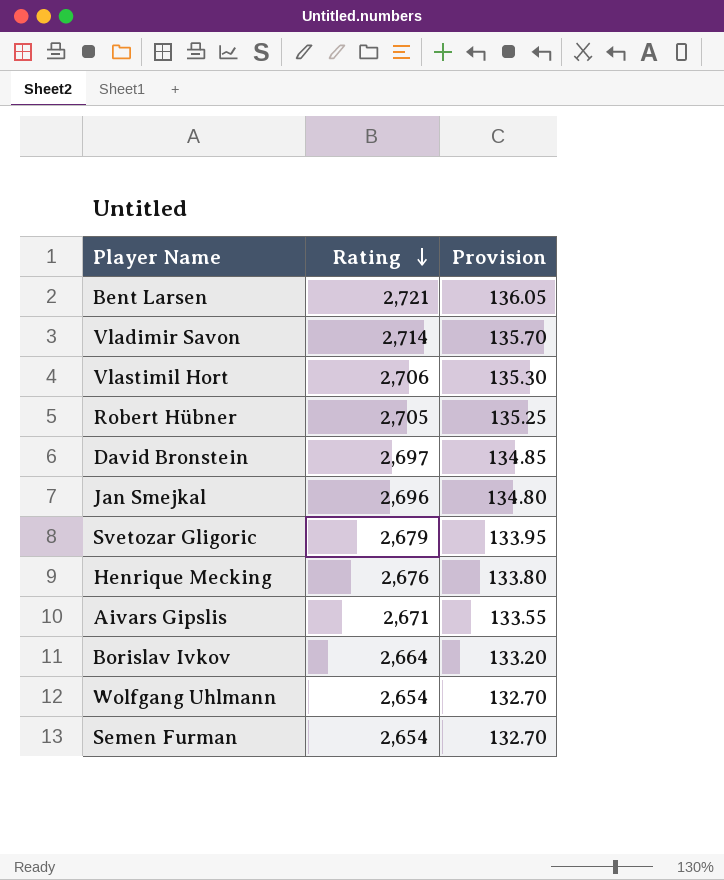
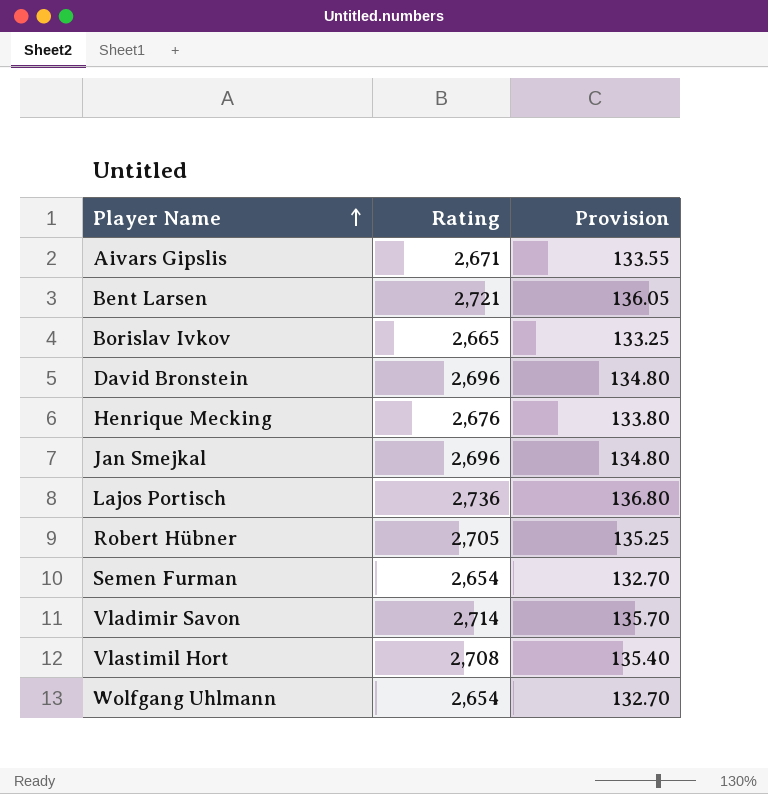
row order: Rating descending -> Player Name ascending
row Svetozar Gligoric: 2,679 | 133.95 -> none
Borislav Ivkov | Rating: 2,664 -> 2,665
Borislav Ivkov | Provision: 133.20 -> 133.25
David Bronstein | Rating: 2,697 -> 2,696
David Bronstein | Provision: 134.85 -> 134.80
row Lajos Portisch: none -> 2,736 | 136.80
Vlastimil Hort | Rating: 2,706 -> 2,708
Vlastimil Hort | Provision: 135.30 -> 135.40

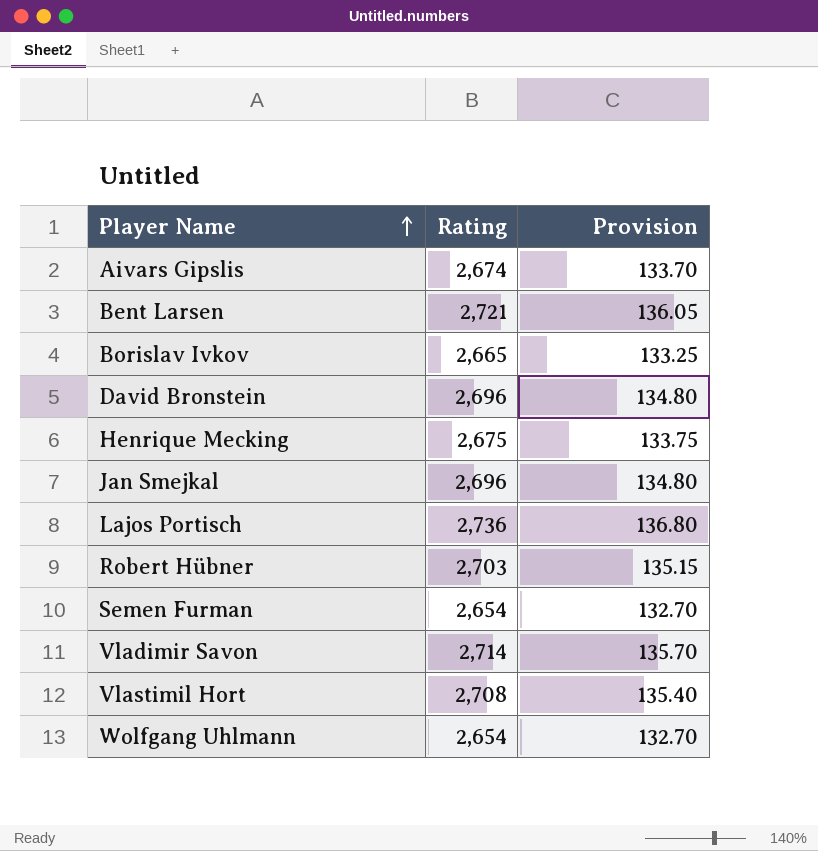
Aivars Gipslis | Rating: 2,671 -> 2,674
Aivars Gipslis | Provision: 133.55 -> 133.70
Henrique Mecking | Rating: 2,676 -> 2,675
Henrique Mecking | Provision: 133.80 -> 133.75
Robert Hübner | Rating: 2,705 -> 2,703
Robert Hübner | Provision: 135.25 -> 135.15

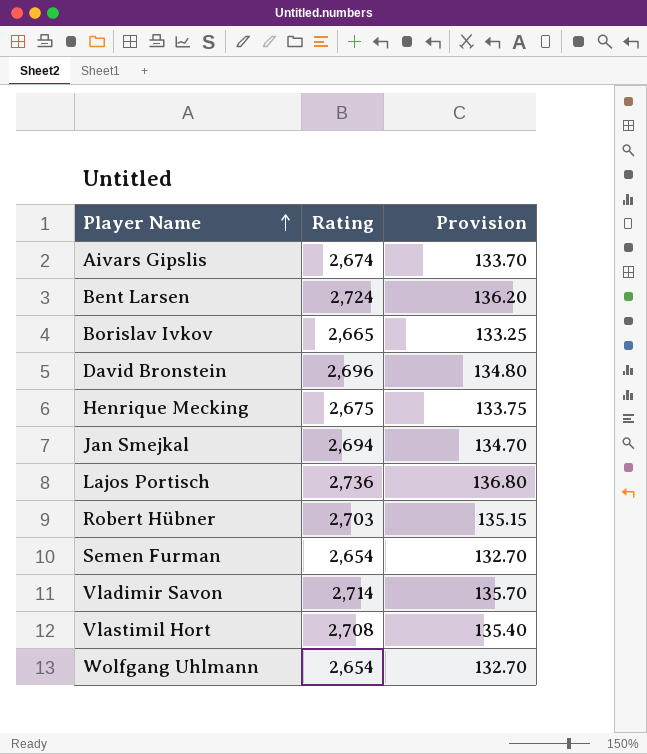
Bent Larsen | Rating: 2,721 -> 2,724
Bent Larsen | Provision: 136.05 -> 136.20
Jan Smejkal | Rating: 2,696 -> 2,694
Jan Smejkal | Provision: 134.80 -> 134.70

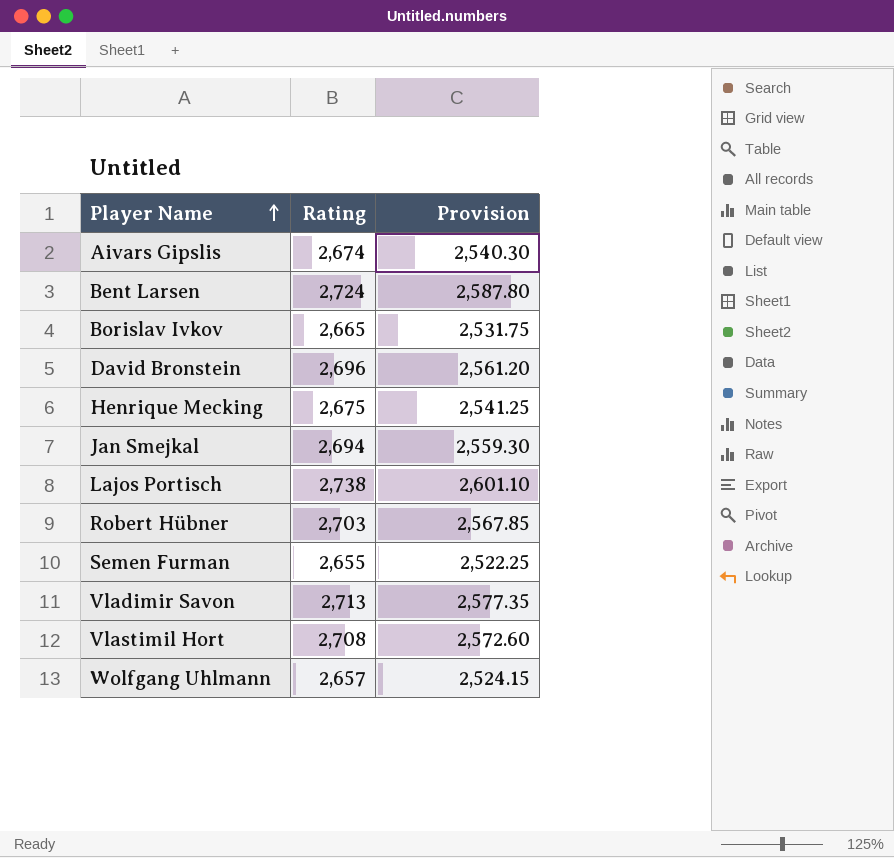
column Provision | formula: [Rating] * 0.05 -> [Rating] * 0.95
Lajos Portisch | Rating: 2,736 -> 2,738
Semen Furman | Rating: 2,654 -> 2,655
Vladimir Savon | Rating: 2,714 -> 2,713
Wolfgang Uhlmann | Rating: 2,654 -> 2,657

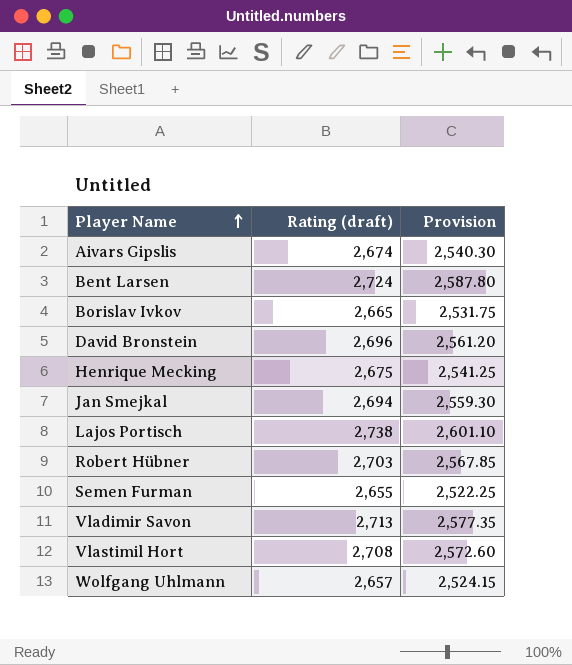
column name: Rating -> Rating (draft)

